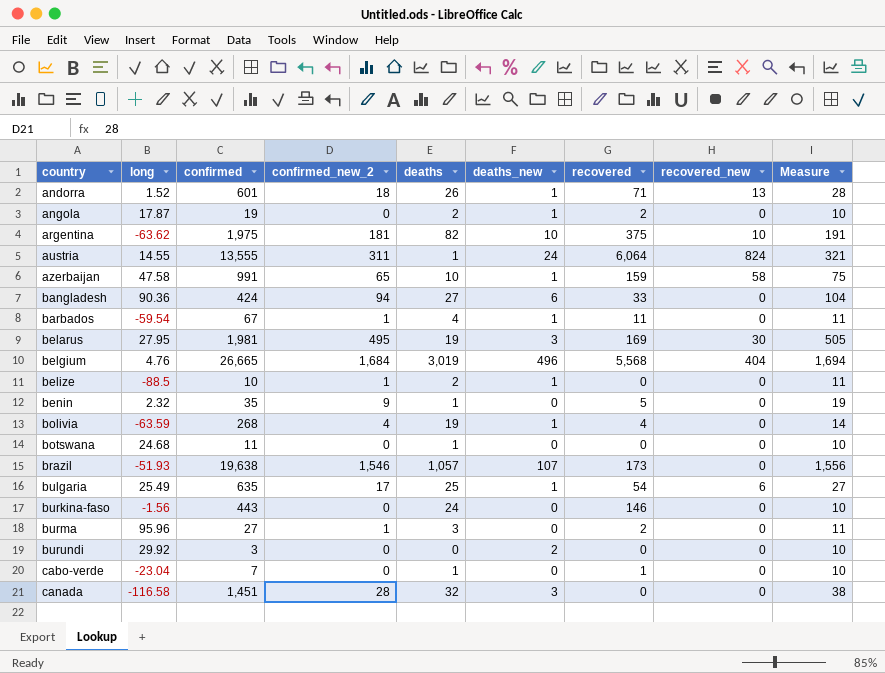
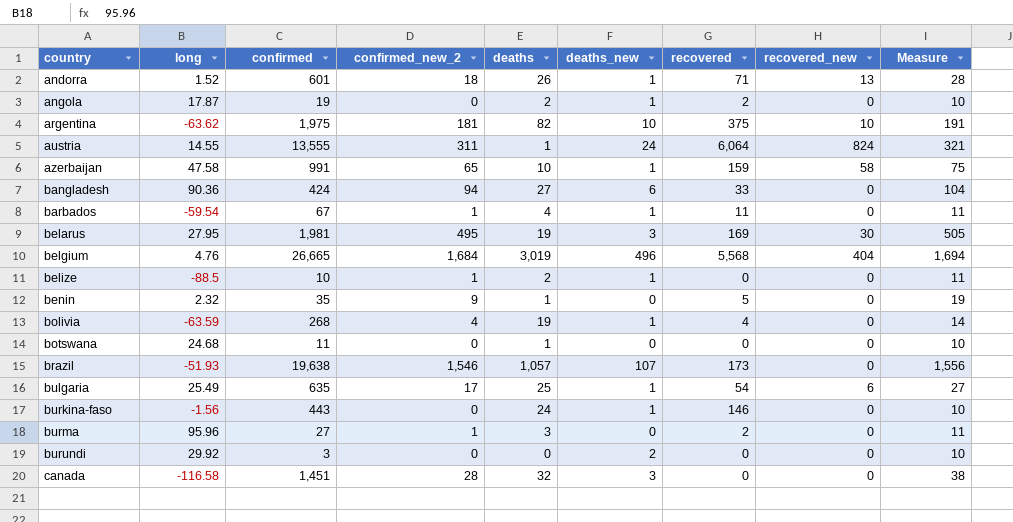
row cabo-verde: -23.04 | 7 | 0 | 1 | 0 | 1 | 0 | 10 -> none
burkina-faso | deaths_new: 0 -> 1

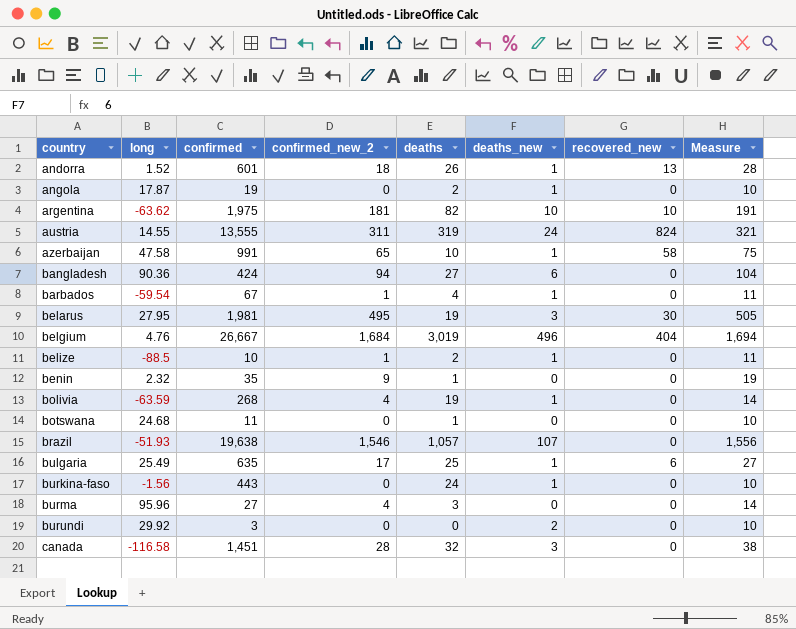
column recovered | position: 7 -> none
austria | deaths: 1 -> 319
belgium | confirmed: 26,665 -> 26,667
burma | confirmed_new_2: 1 -> 4
burma | Measure: 11 -> 14

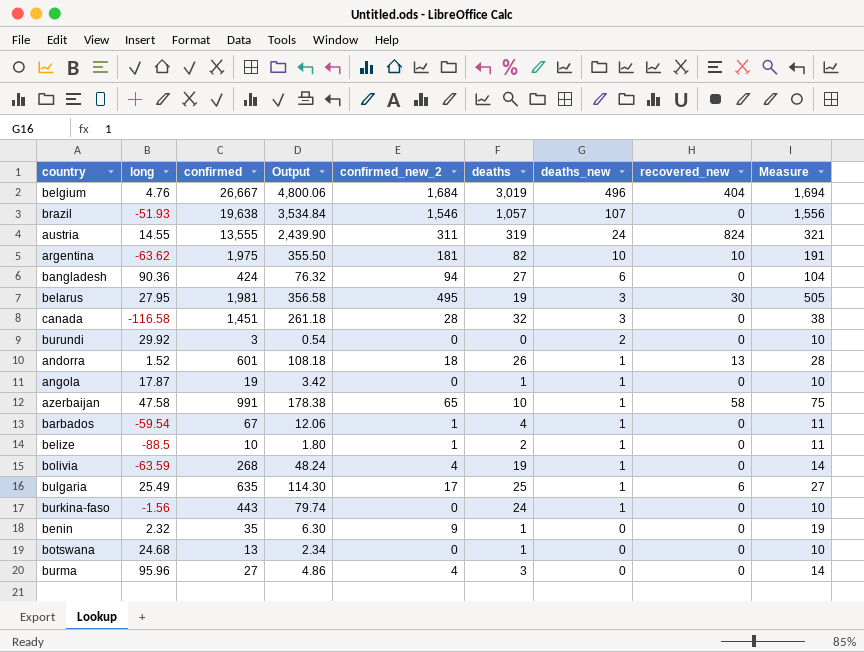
row order: country ascending -> deaths_new descending
column Output | formula: none -> [confirmed] * 0.18
angola | deaths: 2 -> 1
botswana | confirmed: 11 -> 13

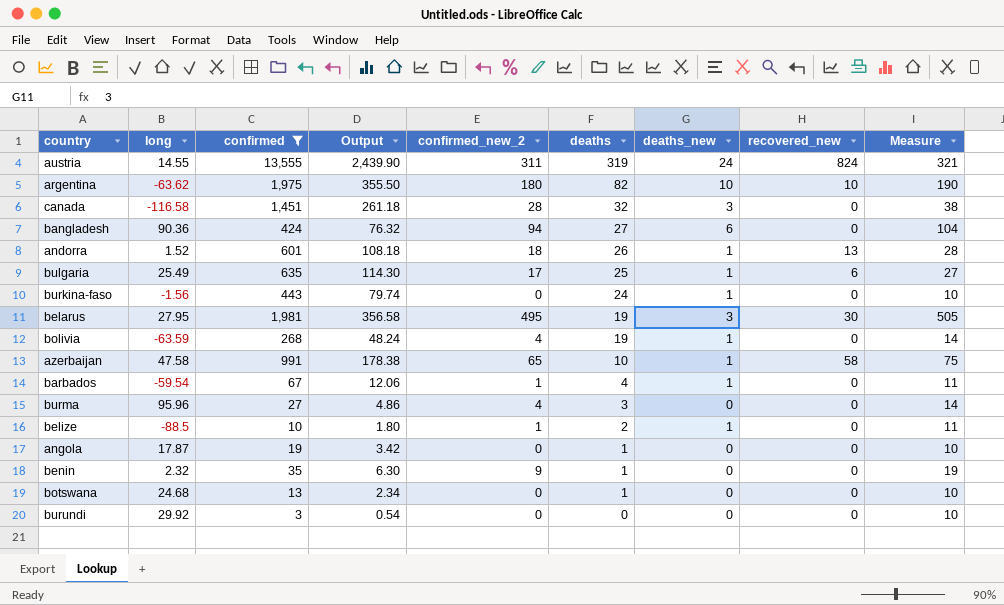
filter: none -> confirmed <= 13,555
row order: deaths_new descending -> deaths descending
argentina | confirmed_new_2: 181 -> 180
argentina | Measure: 191 -> 190
angola | deaths_new: 1 -> 0
burundi | deaths_new: 2 -> 0

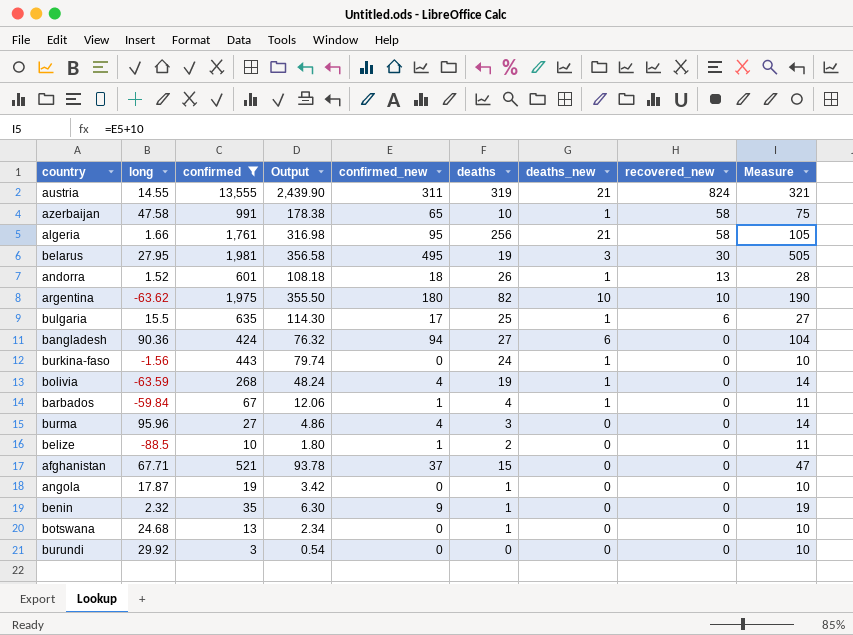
row order: deaths descending -> recovered_new descending
column name: confirmed_new_2 -> confirmed_new
row canada: -116.58 | 1,451 | 261.18 | 28 | 32 | 3 | 0 | 38 -> none
austria | deaths_new: 24 -> 21
row algeria: none -> 1.66 | 1,761 | 316.98 | 95 | 256 | 21 | 58 | 105
bulgaria | long: 25.49 -> 15.5
barbados | long: -59.54 -> -59.84
belize | deaths_new: 1 -> 0
row afghanistan: none -> 67.71 | 521 | 93.78 | 37 | 15 | 0 | 0 | 47

